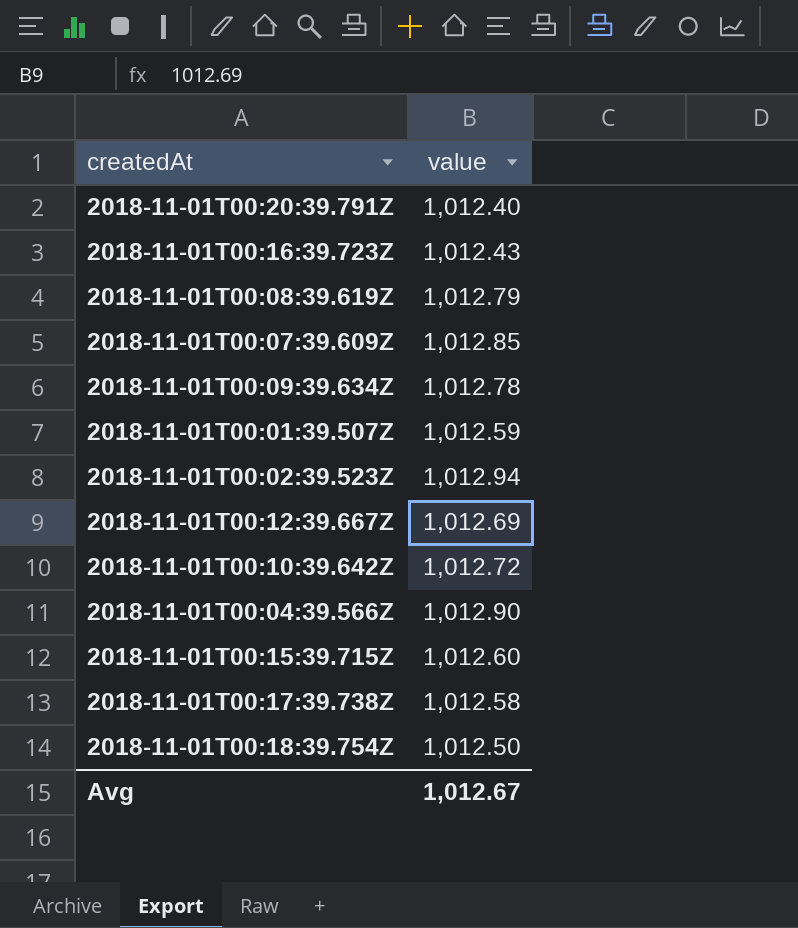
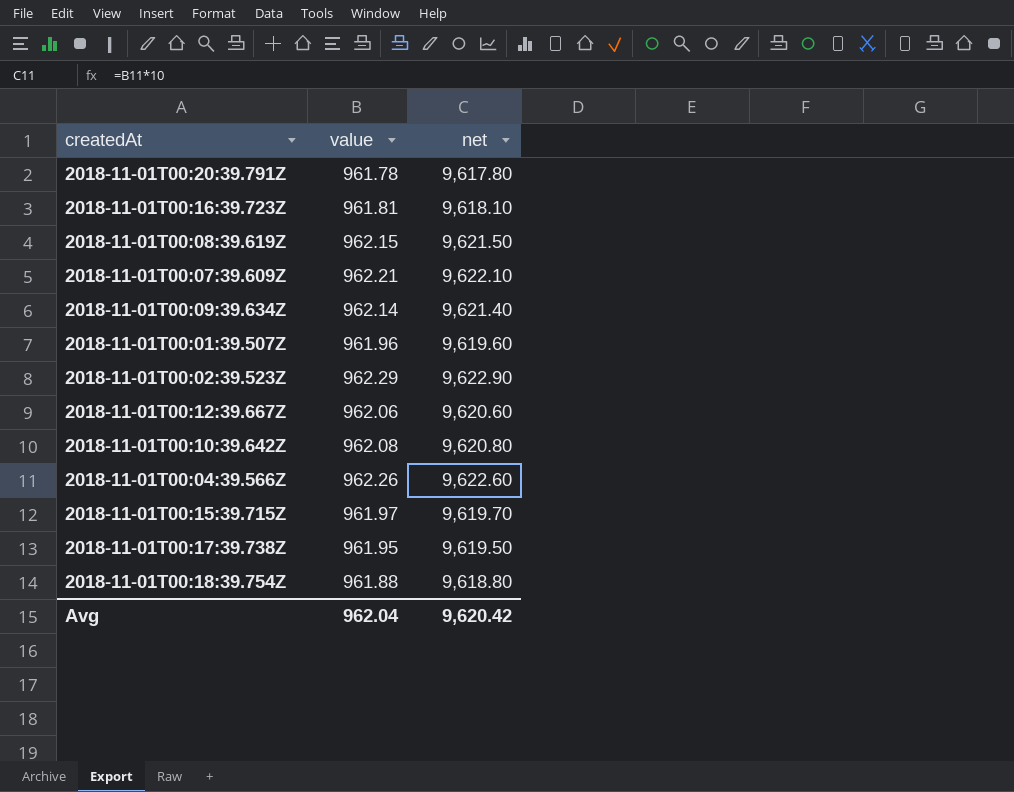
column net | formula: none -> [value] * 10
2018-11-01T00:20:39.791Z | value: 1,012.40 -> 961.78
2018-11-01T00:16:39.723Z | value: 1,012.43 -> 961.81
2018-11-01T00:08:39.619Z | value: 1,012.79 -> 962.15
2018-11-01T00:07:39.609Z | value: 1,012.85 -> 962.21
2018-11-01T00:09:39.634Z | value: 1,012.78 -> 962.14
2018-11-01T00:01:39.507Z | value: 1,012.59 -> 961.96
2018-11-01T00:02:39.523Z | value: 1,012.94 -> 962.29
2018-11-01T00:12:39.667Z | value: 1,012.69 -> 962.06
2018-11-01T00:10:39.642Z | value: 1,012.72 -> 962.08
2018-11-01T00:04:39.566Z | value: 1,012.90 -> 962.26
2018-11-01T00:15:39.715Z | value: 1,012.60 -> 961.97
2018-11-01T00:17:39.738Z | value: 1,012.58 -> 961.95
2018-11-01T00:18:39.754Z | value: 1,012.50 -> 961.88
Avg | value: 1,012.67 -> 962.04

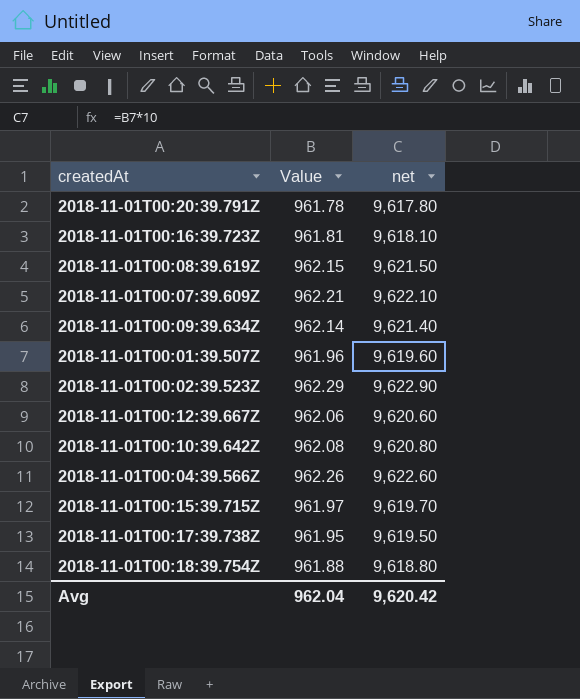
column name: value -> Value

